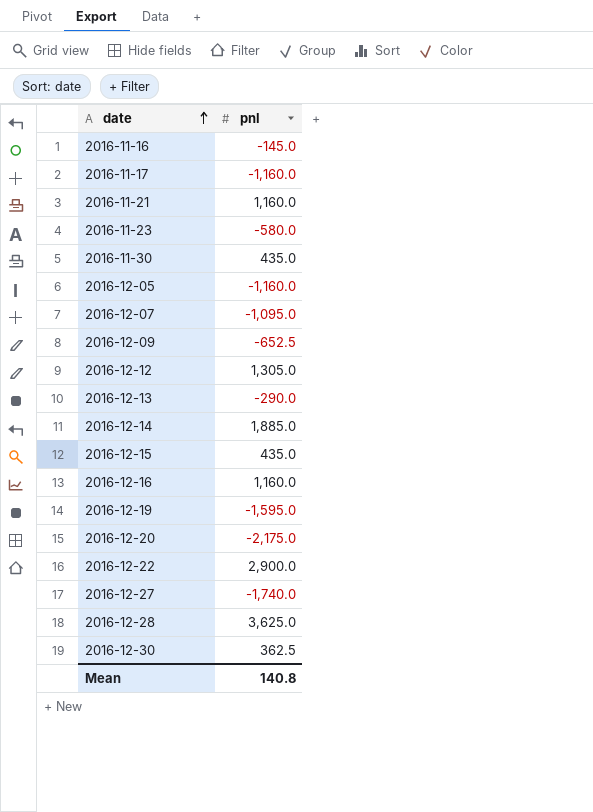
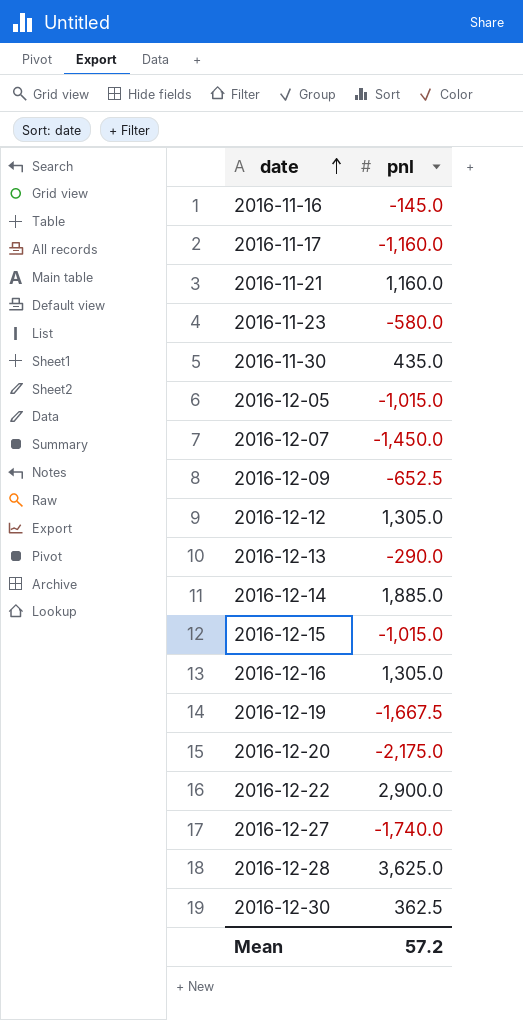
2016-12-05 | pnl: -1,160.0 -> -1,015.0
2016-12-07 | pnl: -1,095.0 -> -1,450.0
2016-12-15 | pnl: 435.0 -> -1,015.0
2016-12-16 | pnl: 1,160.0 -> 1,305.0
2016-12-19 | pnl: -1,595.0 -> -1,667.5
Mean | pnl: 140.8 -> 57.2

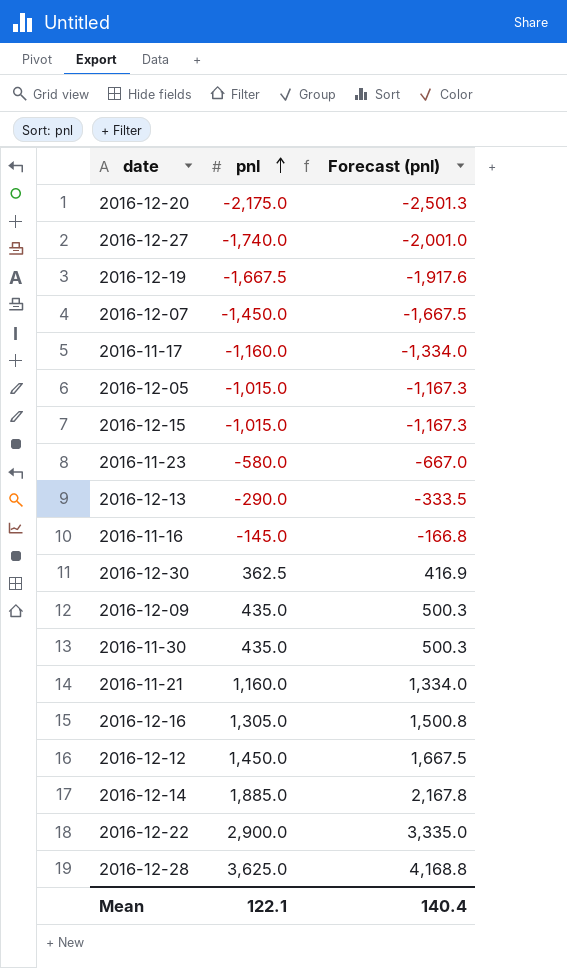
row order: date ascending -> pnl ascending
column Forecast (pnl) | formula: none -> [pnl] * 1.15
2016-12-09 | pnl: -652.5 -> 435.0
2016-12-12 | pnl: 1,305.0 -> 1,450.0
Mean | pnl: 57.2 -> 122.1

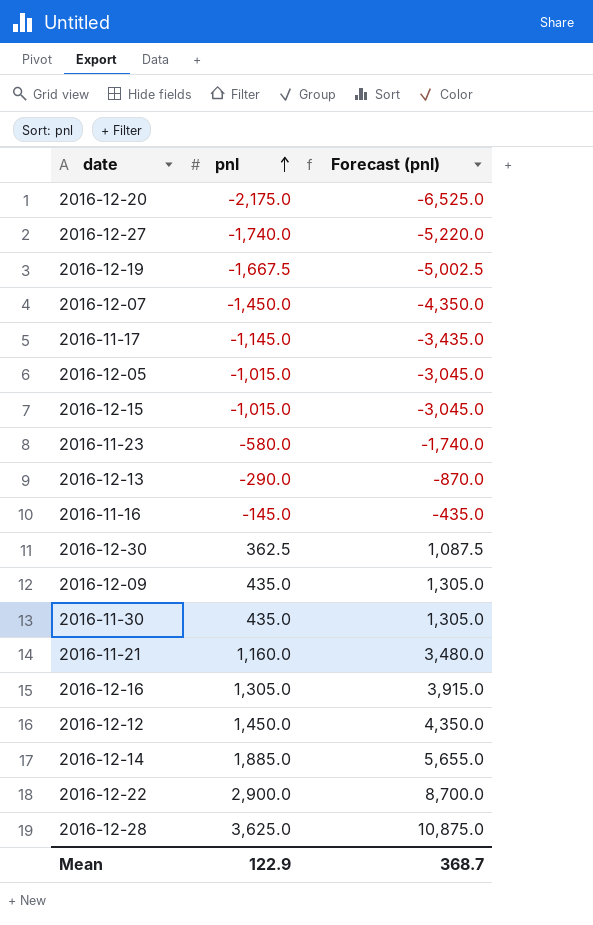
column Forecast (pnl) | formula: [pnl] * 1.15 -> [pnl] * 3
2016-11-17 | pnl: -1,160.0 -> -1,145.0
Mean | pnl: 122.1 -> 122.9
Mean | Forecast (pnl): 140.4 -> 368.7

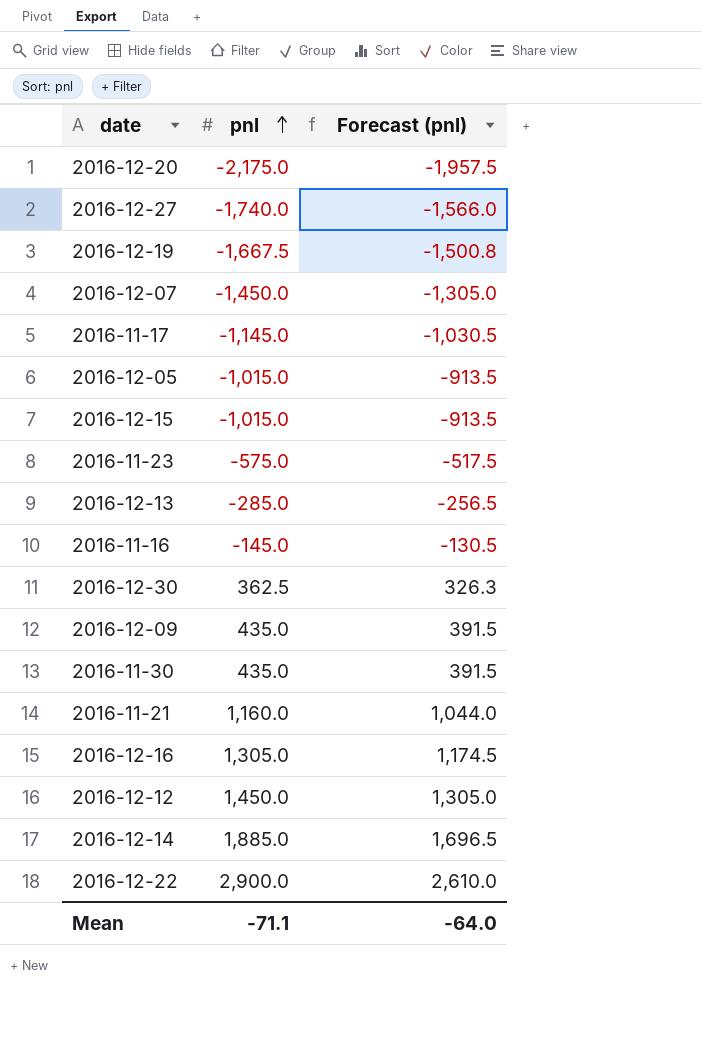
column Forecast (pnl) | formula: [pnl] * 3 -> [pnl] * 0.9
row 2016-12-28: 3,625.0 | 10,875.0 -> none
2016-11-23 | pnl: -580.0 -> -575.0
2016-12-13 | pnl: -290.0 -> -285.0
Mean | pnl: 122.9 -> -71.1
Mean | Forecast (pnl): 368.7 -> -64.0

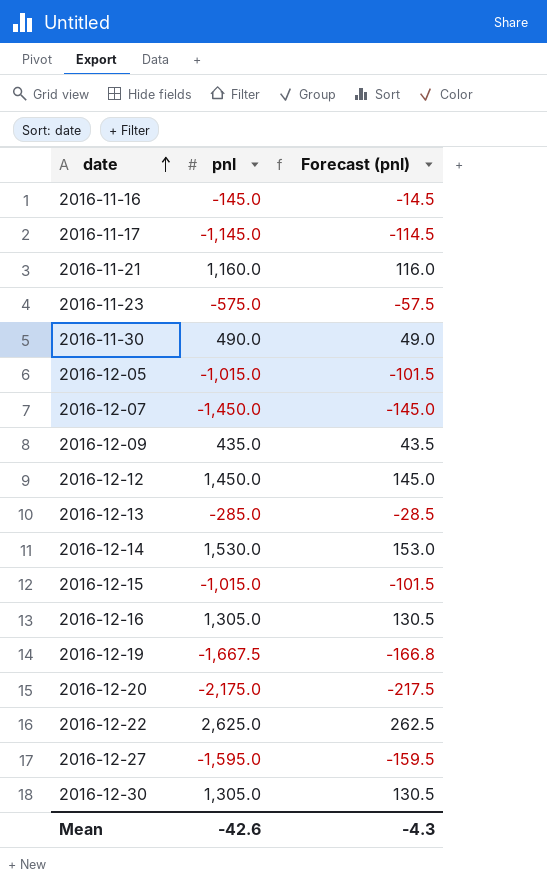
row order: pnl ascending -> date ascending
column Forecast (pnl) | formula: [pnl] * 0.9 -> [pnl] * 0.1
2016-11-30 | pnl: 435.0 -> 490.0
2016-12-14 | pnl: 1,885.0 -> 1,530.0
2016-12-22 | pnl: 2,900.0 -> 2,625.0
2016-12-27 | pnl: -1,740.0 -> -1,595.0
2016-12-30 | pnl: 362.5 -> 1,305.0
Mean | pnl: -71.1 -> -42.6
Mean | Forecast (pnl): -64.0 -> -4.3

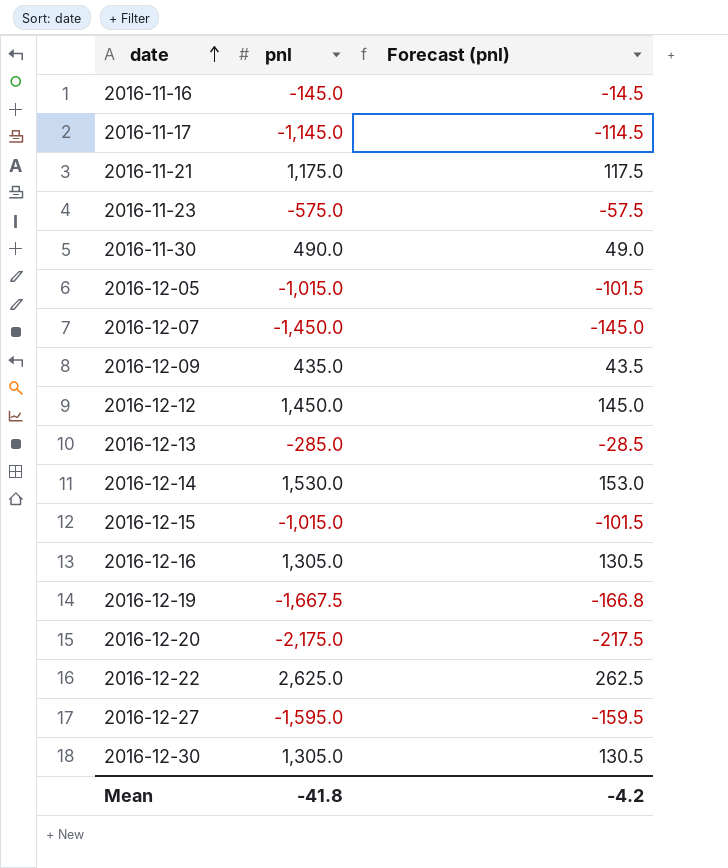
2016-11-21 | pnl: 1,160.0 -> 1,175.0
2016-11-21 | Forecast (pnl): 116.0 -> 117.5
Mean | pnl: -42.6 -> -41.8
Mean | Forecast (pnl): -4.3 -> -4.2

